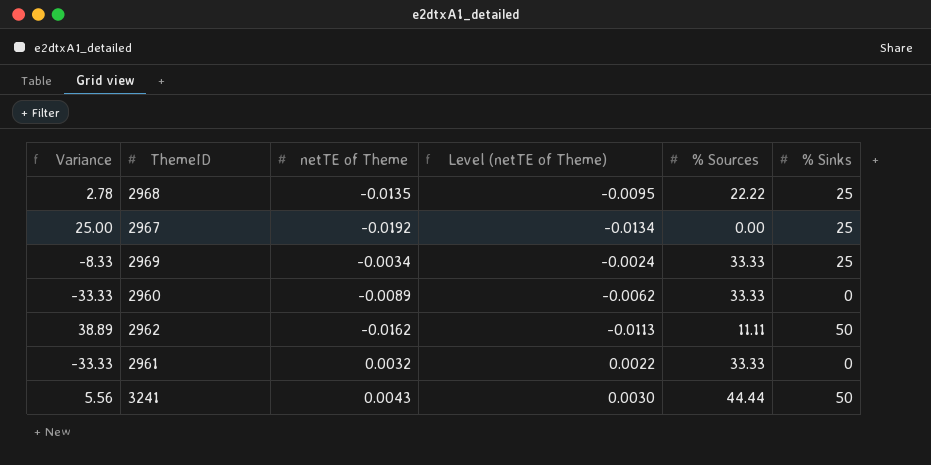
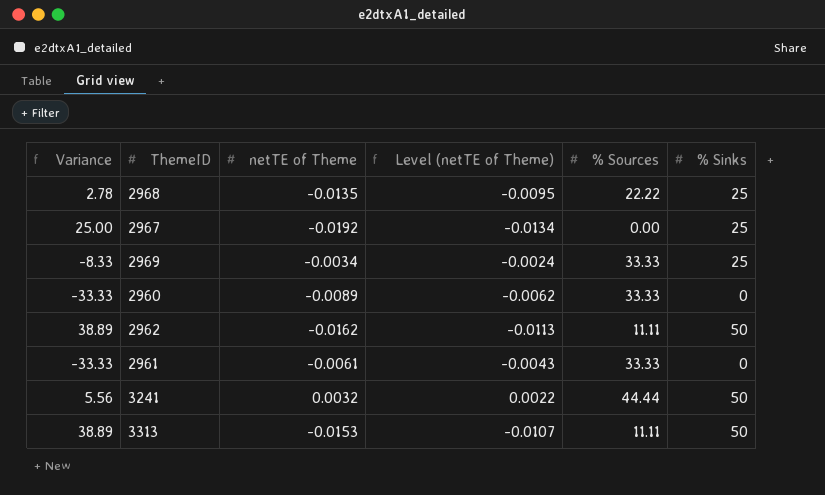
2961 | netTE of Theme: 0.0032 -> -0.0061
2961 | Level (netTE of Theme): 0.0022 -> -0.0043
3241 | netTE of Theme: 0.0043 -> 0.0032
3241 | Level (netTE of Theme): 0.0030 -> 0.0022
row 3313: none -> 38.89 | -0.0153 | -0.0107 | 11.11 | 50

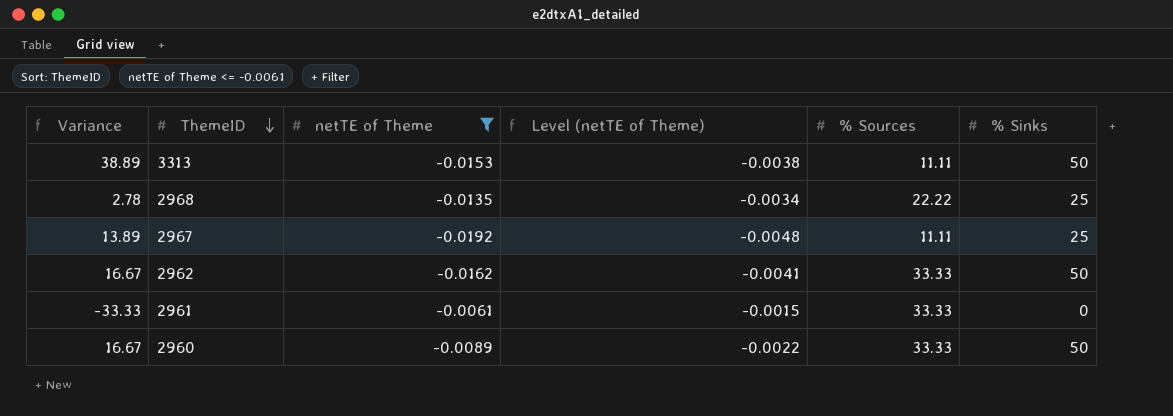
filter: none -> netTE of Theme <= -0.0061
row order: none -> ThemeID descending
column Level (netTE of Theme) | formula: [netTE of Theme] * 0.7 -> [netTE of Theme] * 0.25
2967 | Variance: 25.00 -> 13.89
2967 | % Sources: 0.00 -> 11.11
2962 | Variance: 38.89 -> 16.67
2962 | % Sources: 11.11 -> 33.33
2960 | Variance: -33.33 -> 16.67
2960 | % Sinks: 0 -> 50

